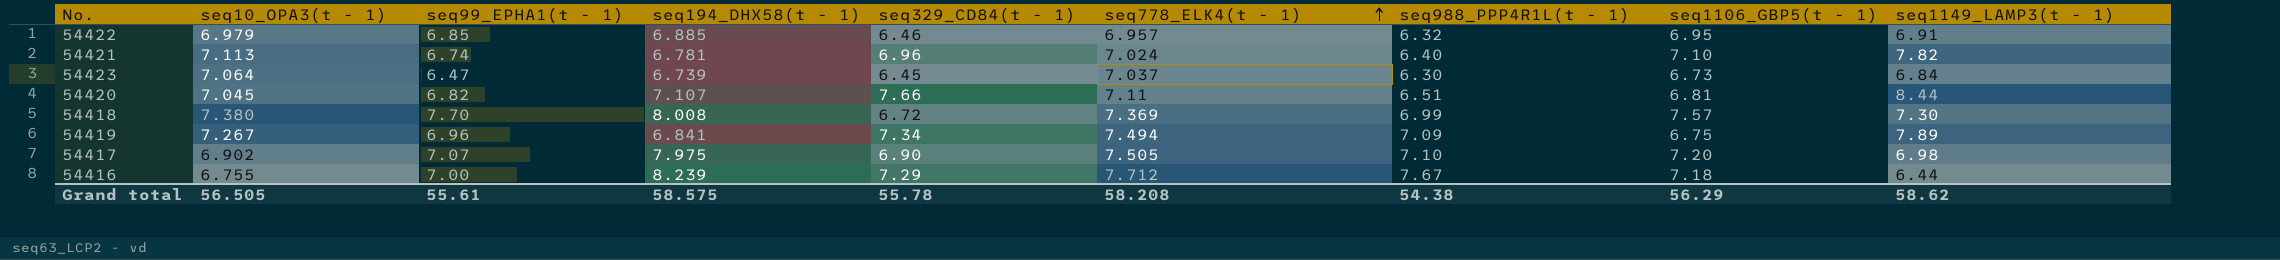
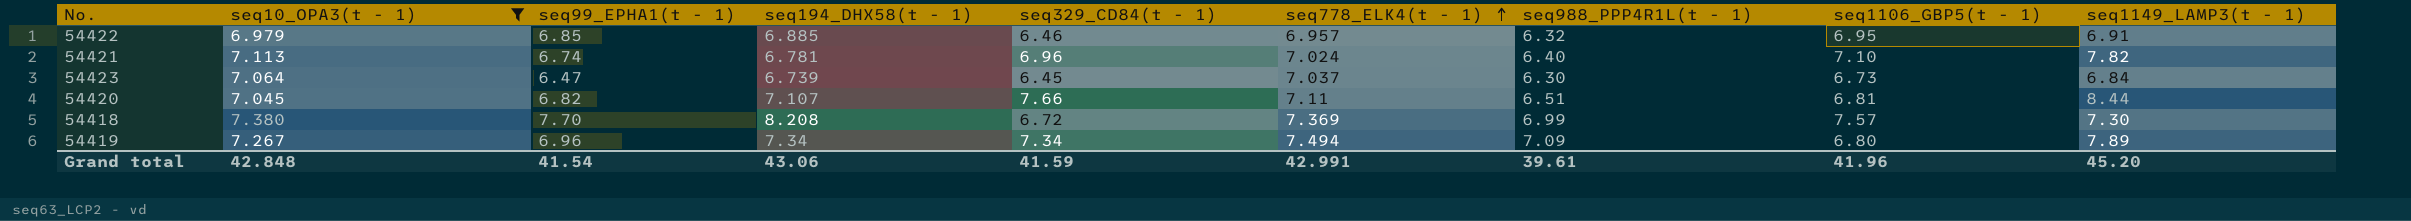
filter: none -> seq10_OPA3(t - 1) >= 6.979
54418 | seq194_DHX58(t - 1): 8.008 -> 8.208
54419 | seq194_DHX58(t - 1): 6.841 -> 7.34
54419 | seq1106_GBP5(t - 1): 6.75 -> 6.80
Grand total | seq10_OPA3(t - 1): 56.505 -> 42.848
Grand total | seq99_EPHA1(t - 1): 55.61 -> 41.54
Grand total | seq194_DHX58(t - 1): 58.575 -> 43.06
Grand total | seq329_CD84(t - 1): 55.78 -> 41.59
Grand total | seq778_ELK4(t - 1): 58.208 -> 42.991
Grand total | seq988_PPP4R1L(t - 1): 54.38 -> 39.61
Grand total | seq1106_GBP5(t - 1): 56.29 -> 41.96
Grand total | seq1149_LAMP3(t - 1): 58.62 -> 45.20

